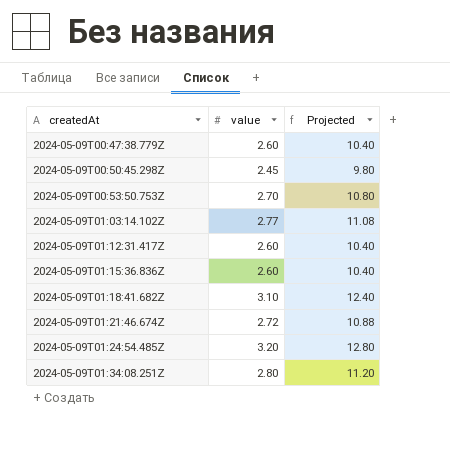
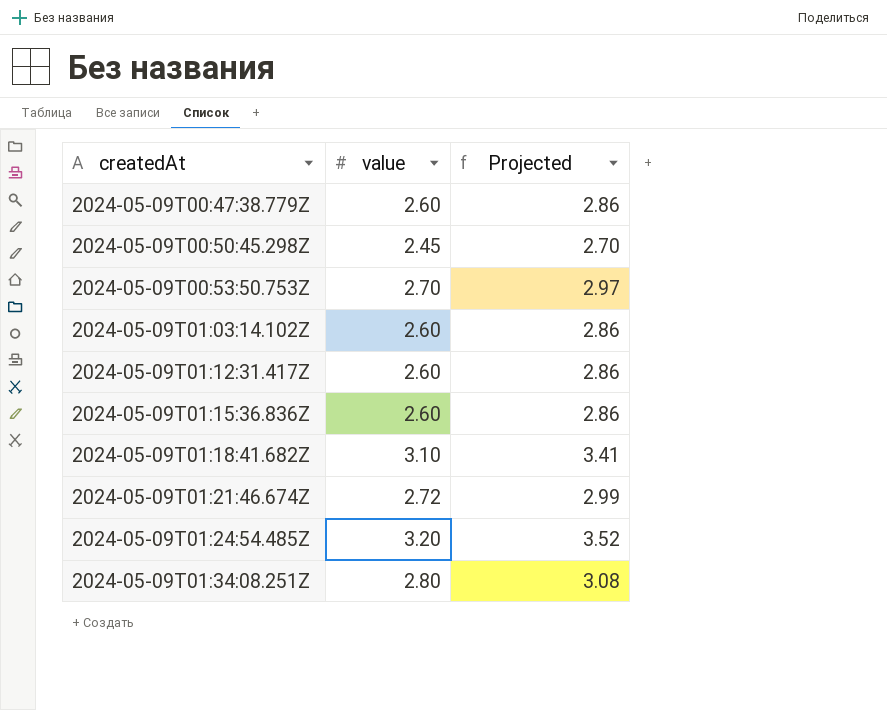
column Projected | formula: [value] * 4 -> [value] * 1.1
2024-05-09T01:03:14.102Z | value: 2.77 -> 2.60

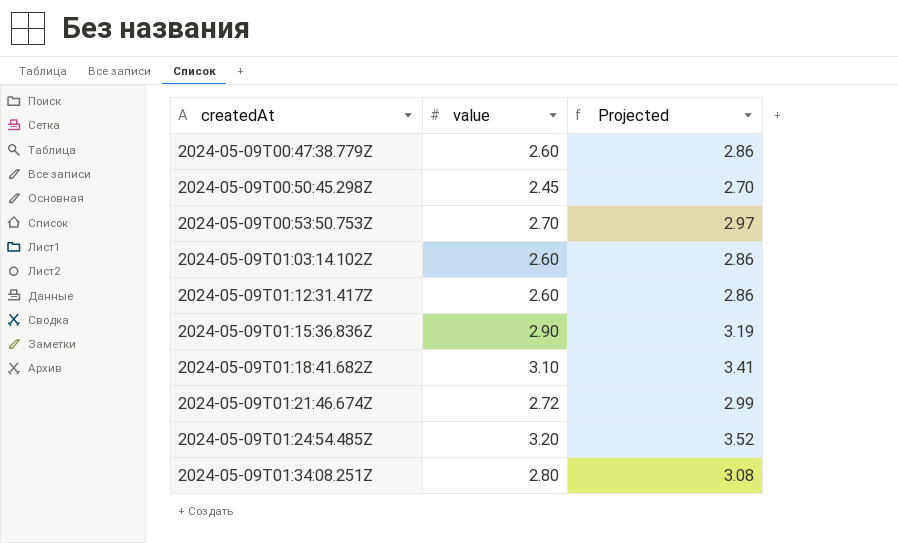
2024-05-09T01:15:36.836Z | value: 2.60 -> 2.90
2024-05-09T01:15:36.836Z | Projected: 2.86 -> 3.19

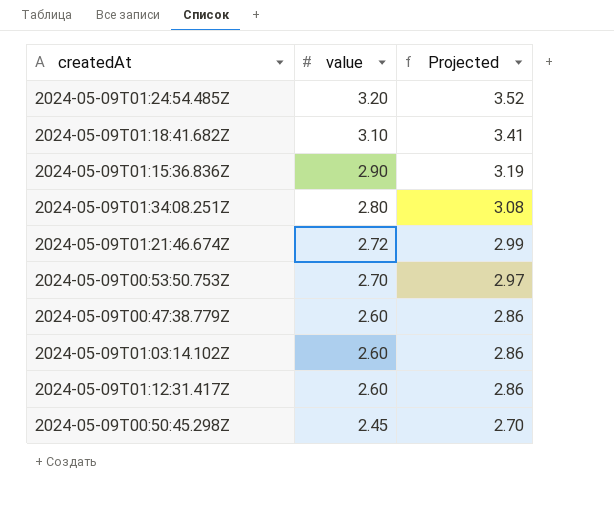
row order: createdAt ascending -> value descending

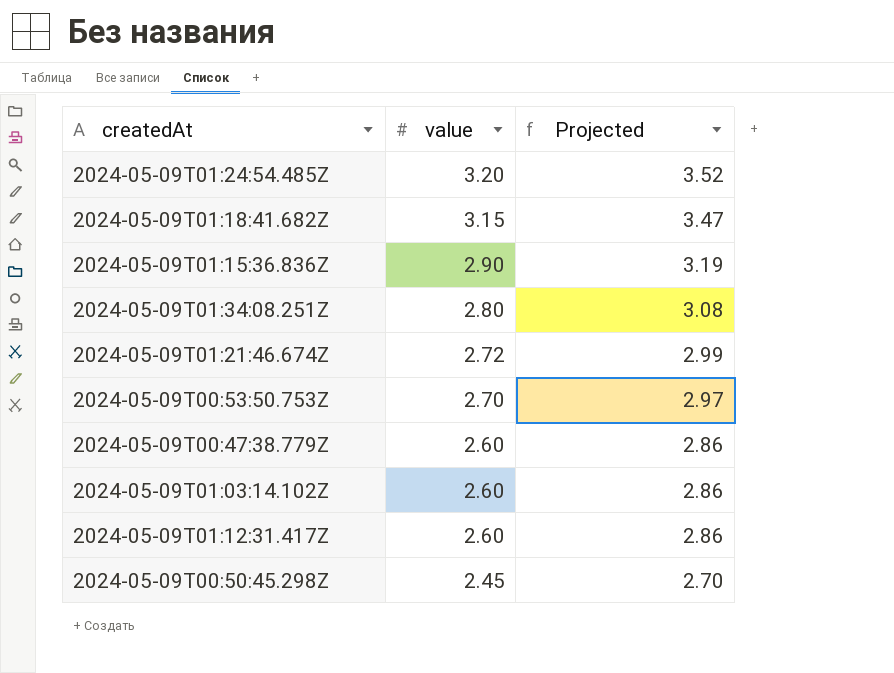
2024-05-09T01:18:41.682Z | value: 3.10 -> 3.15
2024-05-09T01:18:41.682Z | Projected: 3.41 -> 3.47

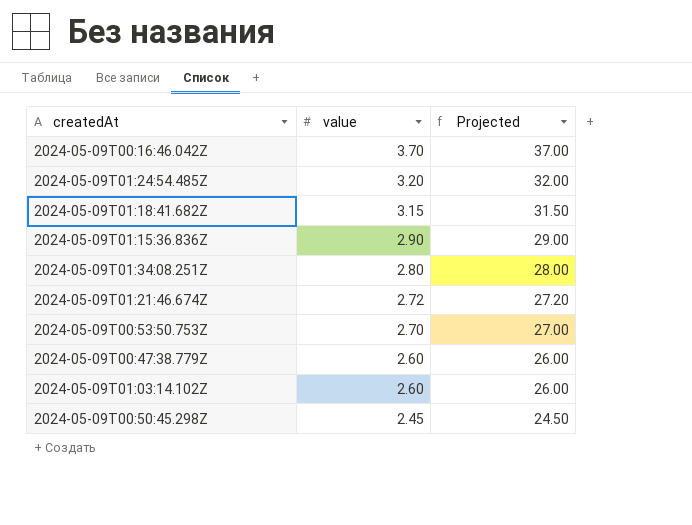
column Projected | formula: [value] * 1.1 -> [value] * 10
row 2024-05-09T01:12:31.417Z: 2.60 | 2.86 -> none
row 2024-05-09T00:16:46.042Z: none -> 3.70 | 37.00

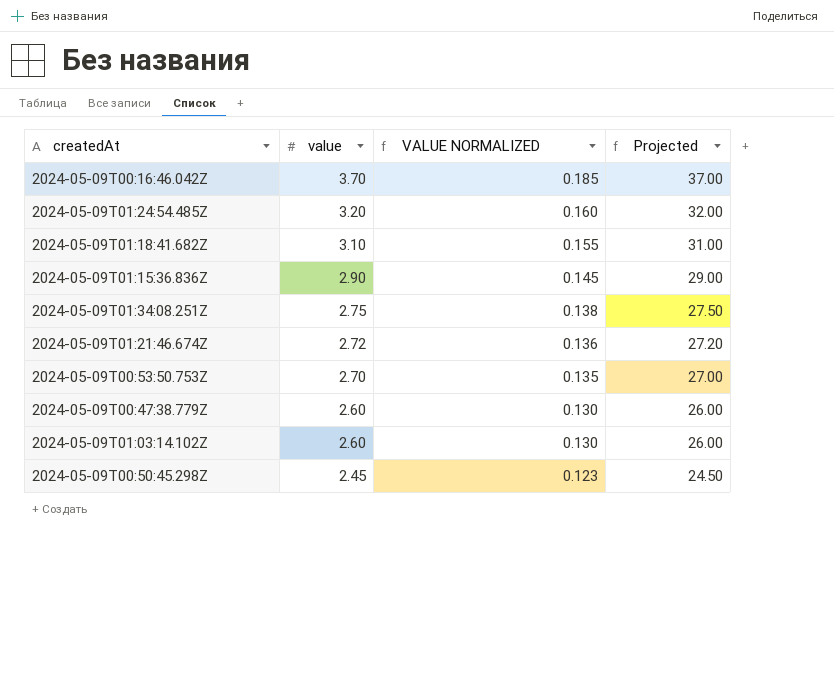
column VALUE NORMALIZED | formula: none -> [value] * 0.05
2024-05-09T01:18:41.682Z | value: 3.15 -> 3.10
2024-05-09T01:18:41.682Z | Projected: 31.50 -> 31.00
2024-05-09T01:34:08.251Z | value: 2.80 -> 2.75
2024-05-09T01:34:08.251Z | Projected: 28.00 -> 27.50

